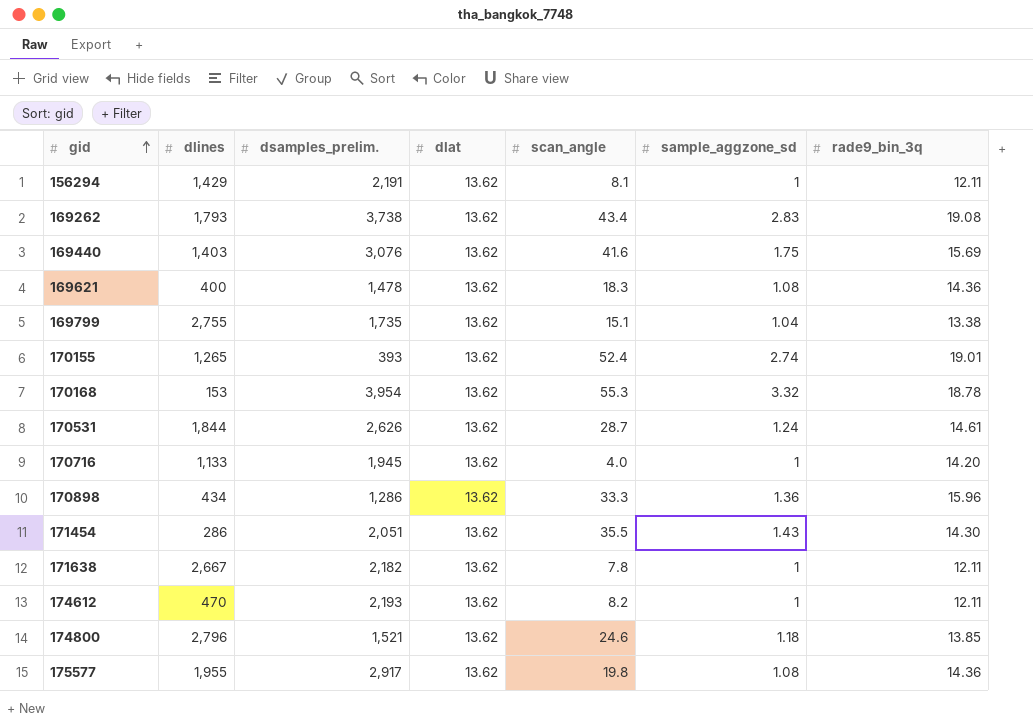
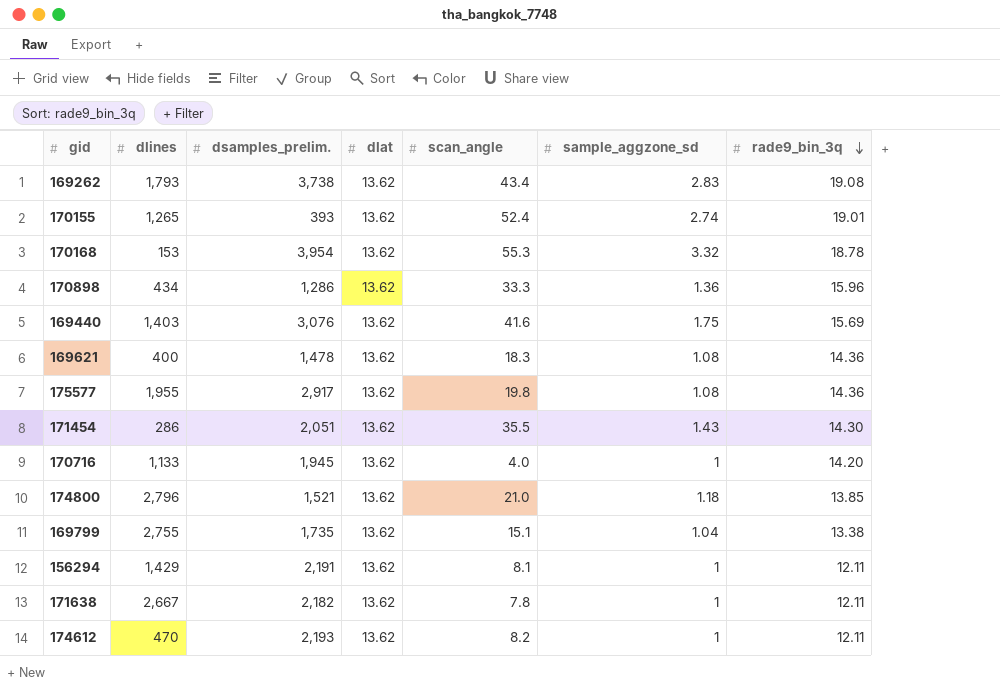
row order: gid ascending -> rade9_bin_3q descending
row 170531: 1,844 | 2,626 | 13.62 | 28.7 | 1.24 | 14.61 -> none
174800 | scan_angle: 24.6 -> 21.0

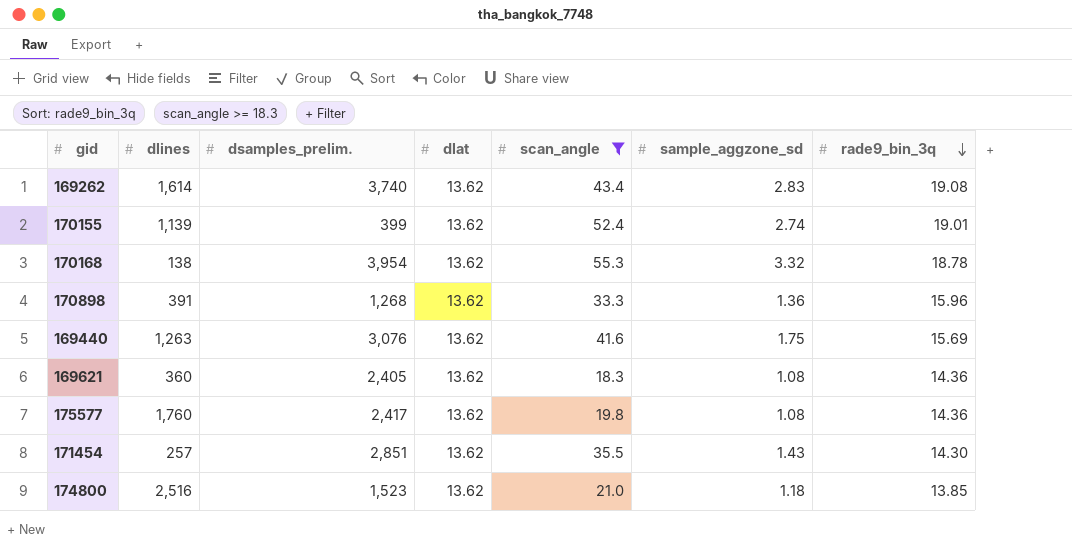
filter: none -> scan_angle >= 18.3
169262 | dlines: 1,793 -> 1,614
169262 | dsamples_prelim.: 3,738 -> 3,740
170155 | dlines: 1,265 -> 1,139
170155 | dsamples_prelim.: 393 -> 399
170168 | dlines: 153 -> 138
170898 | dlines: 434 -> 391
170898 | dsamples_prelim.: 1,286 -> 1,268
169440 | dlines: 1,403 -> 1,263
169621 | dlines: 400 -> 360
169621 | dsamples_prelim.: 1,478 -> 2,405
175577 | dlines: 1,955 -> 1,760
175577 | dsamples_prelim.: 2,917 -> 2,417
171454 | dlines: 286 -> 257
171454 | dsamples_prelim.: 2,051 -> 2,851
174800 | dlines: 2,796 -> 2,516
174800 | dsamples_prelim.: 1,521 -> 1,523

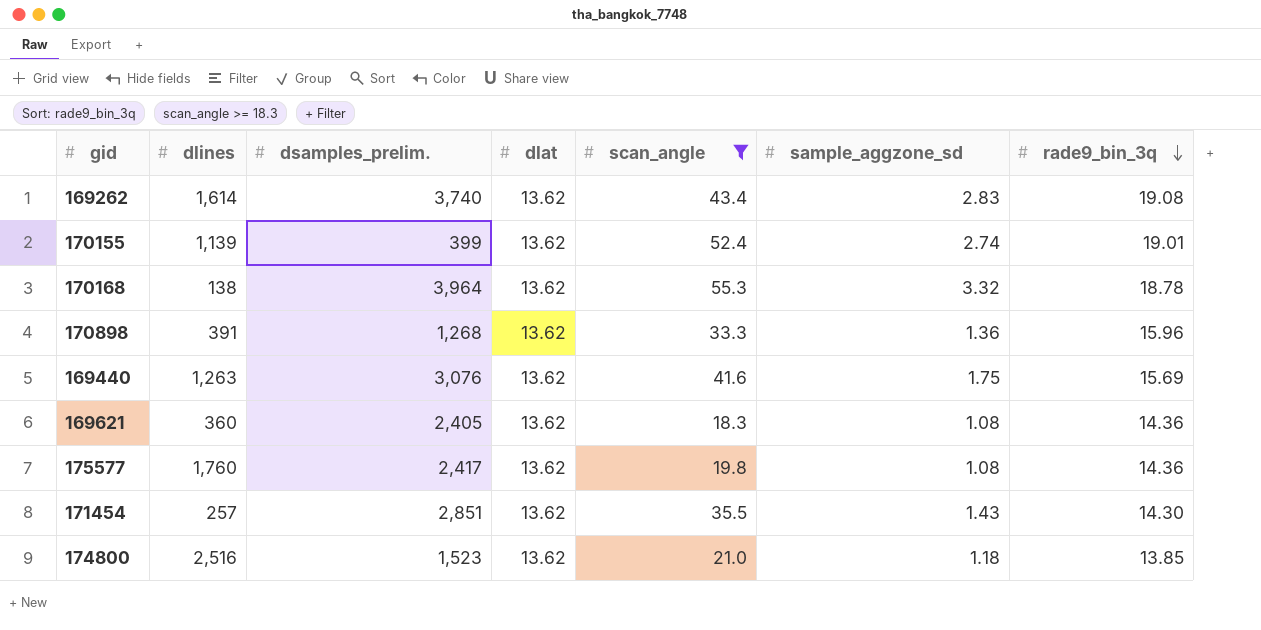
170168 | dsamples_prelim.: 3,954 -> 3,964

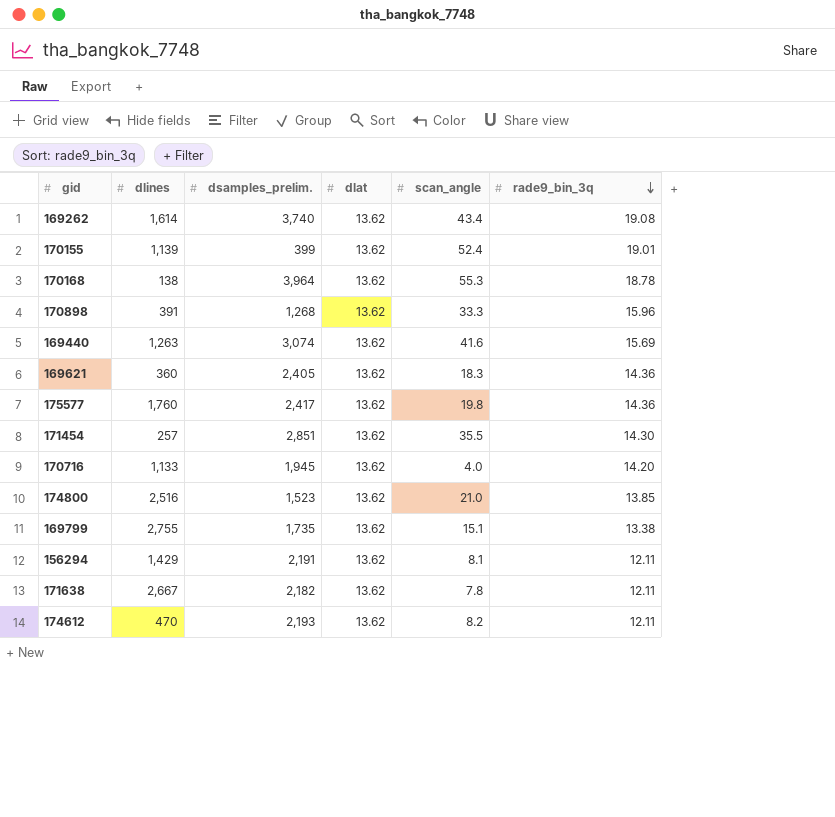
filter: scan_angle >= 18.3 -> none
column sample_aggzone_sd | position: 6 -> none
169440 | dsamples_prelim.: 3,076 -> 3,074

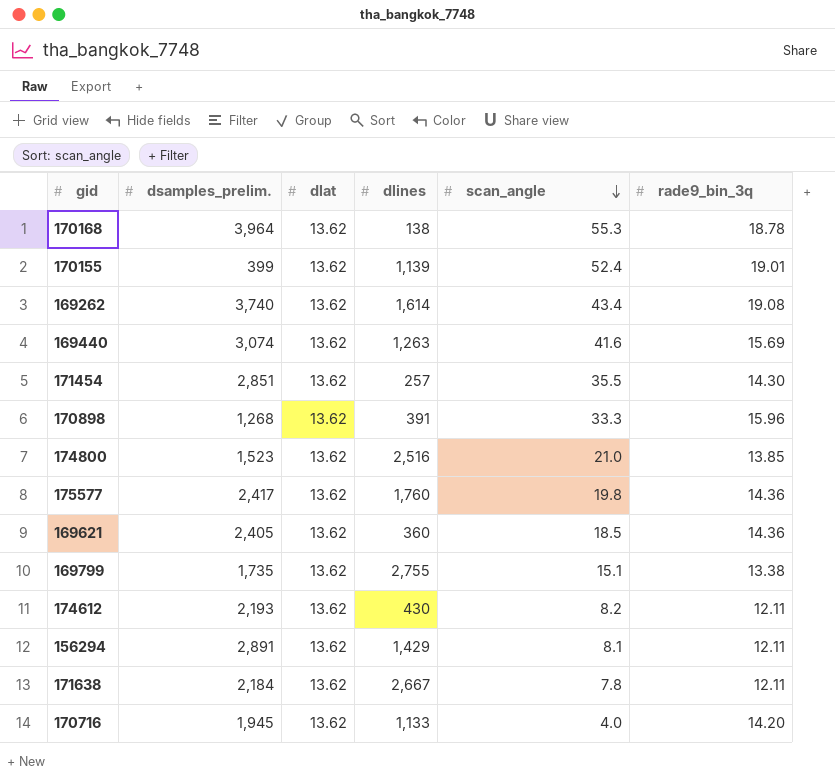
row order: rade9_bin_3q descending -> scan_angle descending
column dlines | position: 2 -> 4
169621 | scan_angle: 18.3 -> 18.5
174612 | dlines: 470 -> 430
156294 | dsamples_prelim.: 2,191 -> 2,891
171638 | dsamples_prelim.: 2,182 -> 2,184

